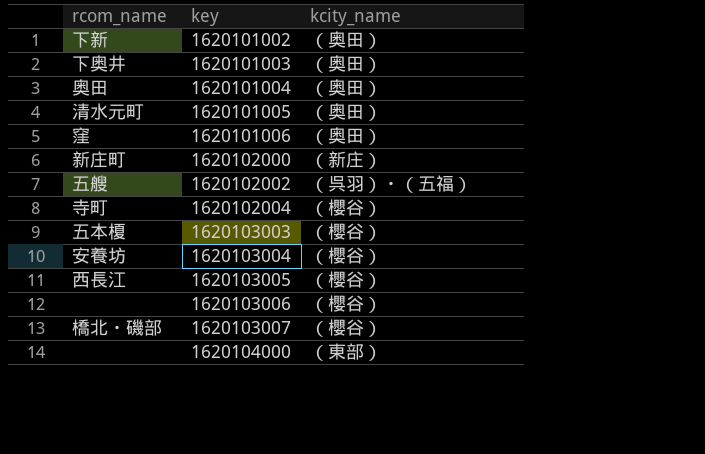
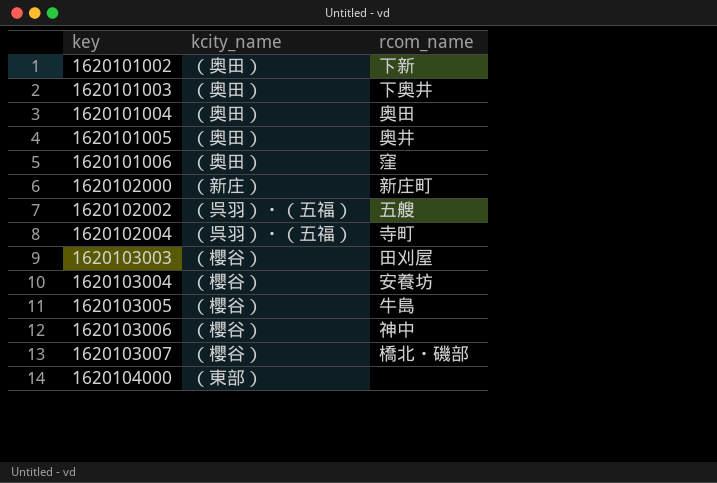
column rcom_name | position: 1 -> 3
1620101005 | rcom_name: 清水元町 -> 奥井
1620102004 | kcity_name: （櫻谷） -> （呉羽）・（五福）
1620103003 | rcom_name: 五本榎 -> 田刈屋
1620103005 | rcom_name: 西長江 -> 牛島
1620103006 | rcom_name: none -> 神中

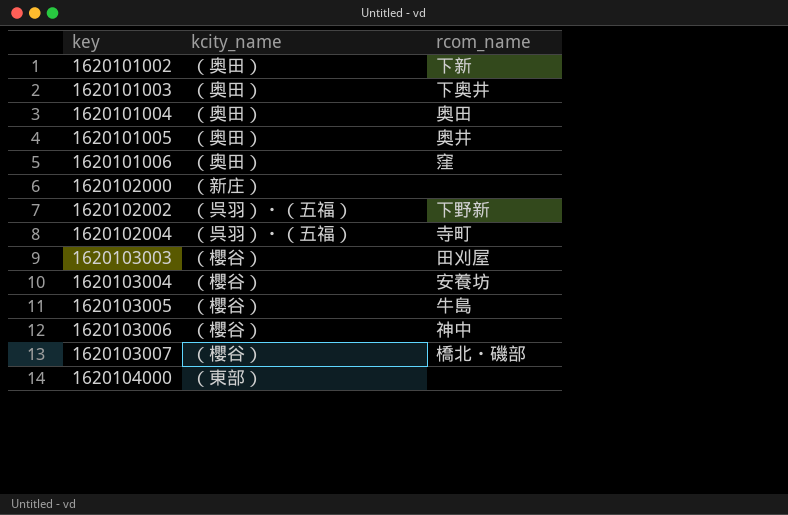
1620102000 | rcom_name: 新庄町 -> none
1620102002 | rcom_name: 五艘 -> 下野新

